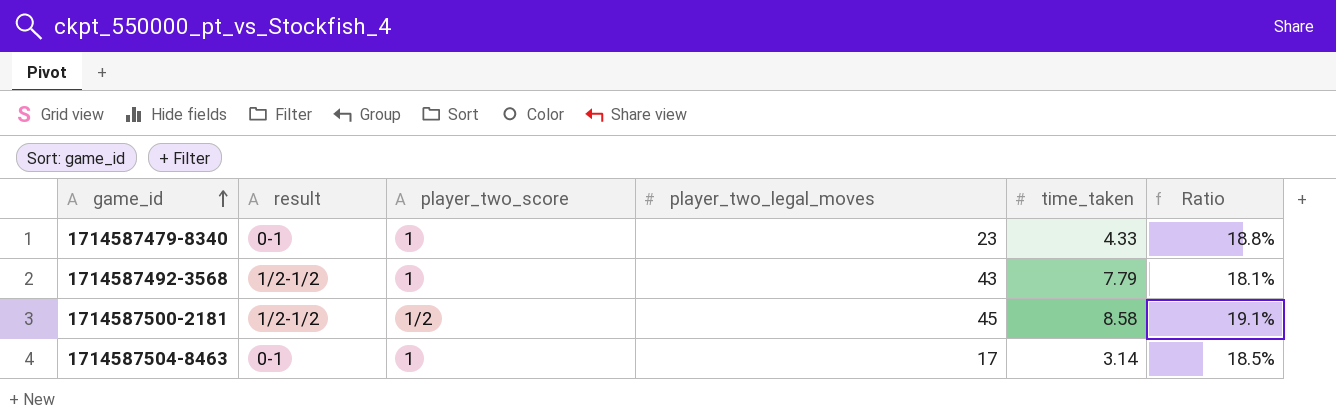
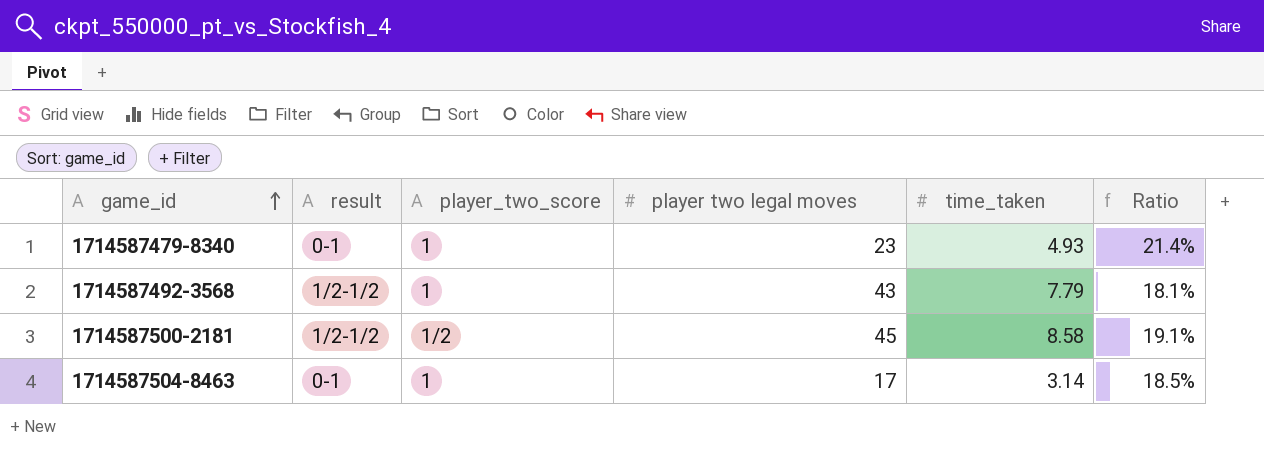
column name: player_two_legal_moves -> player two legal moves
1714587479-8340 | time_taken: 4.33 -> 4.93
1714587479-8340 | Ratio: 18.8% -> 21.4%

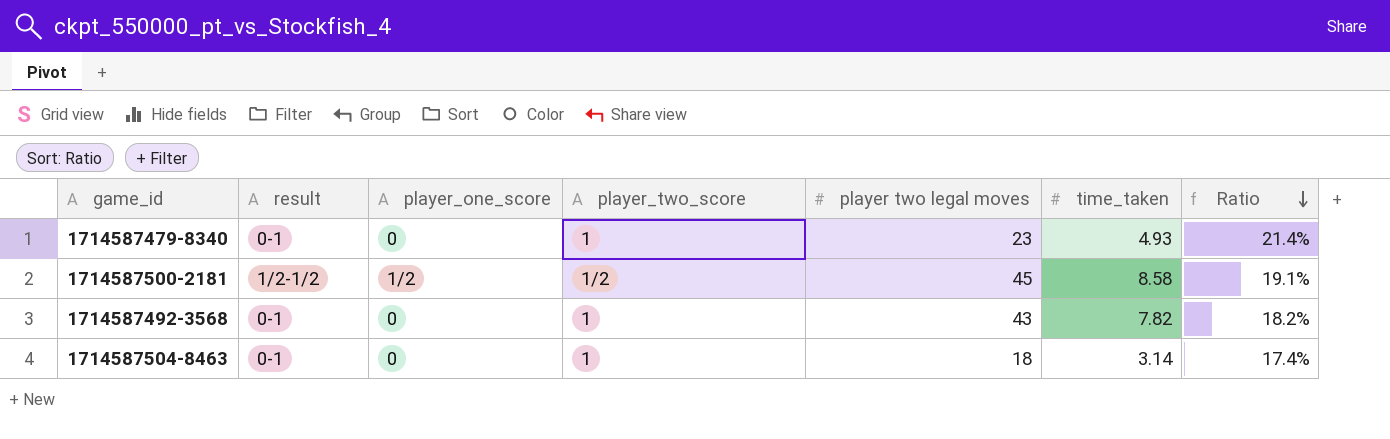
row order: game_id ascending -> Ratio descending
column player_one_score | position: none -> 3
1714587492-3568 | result: 1/2-1/2 -> 0-1
1714587492-3568 | time_taken: 7.79 -> 7.82
1714587492-3568 | Ratio: 18.1% -> 18.2%
1714587504-8463 | player two legal moves: 17 -> 18
1714587504-8463 | Ratio: 18.5% -> 17.4%

